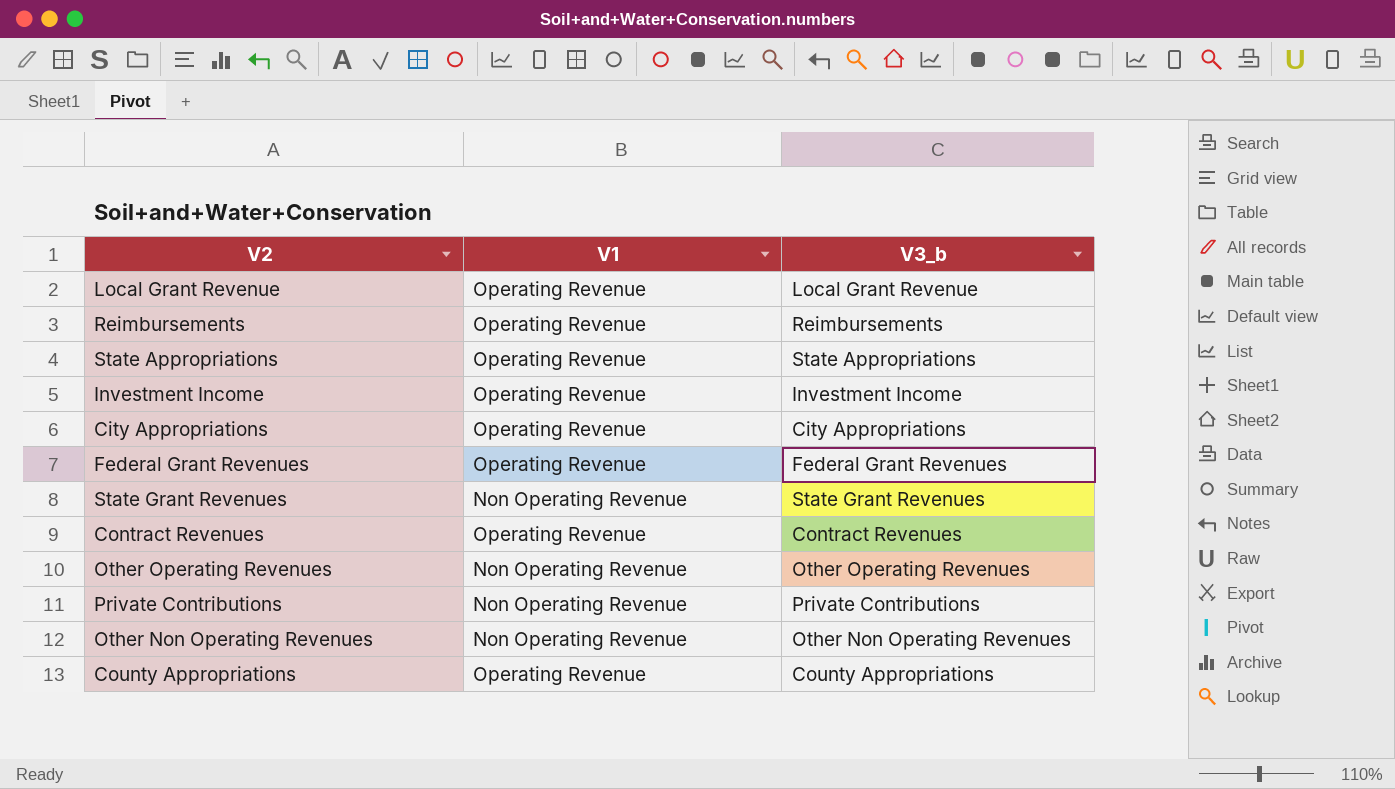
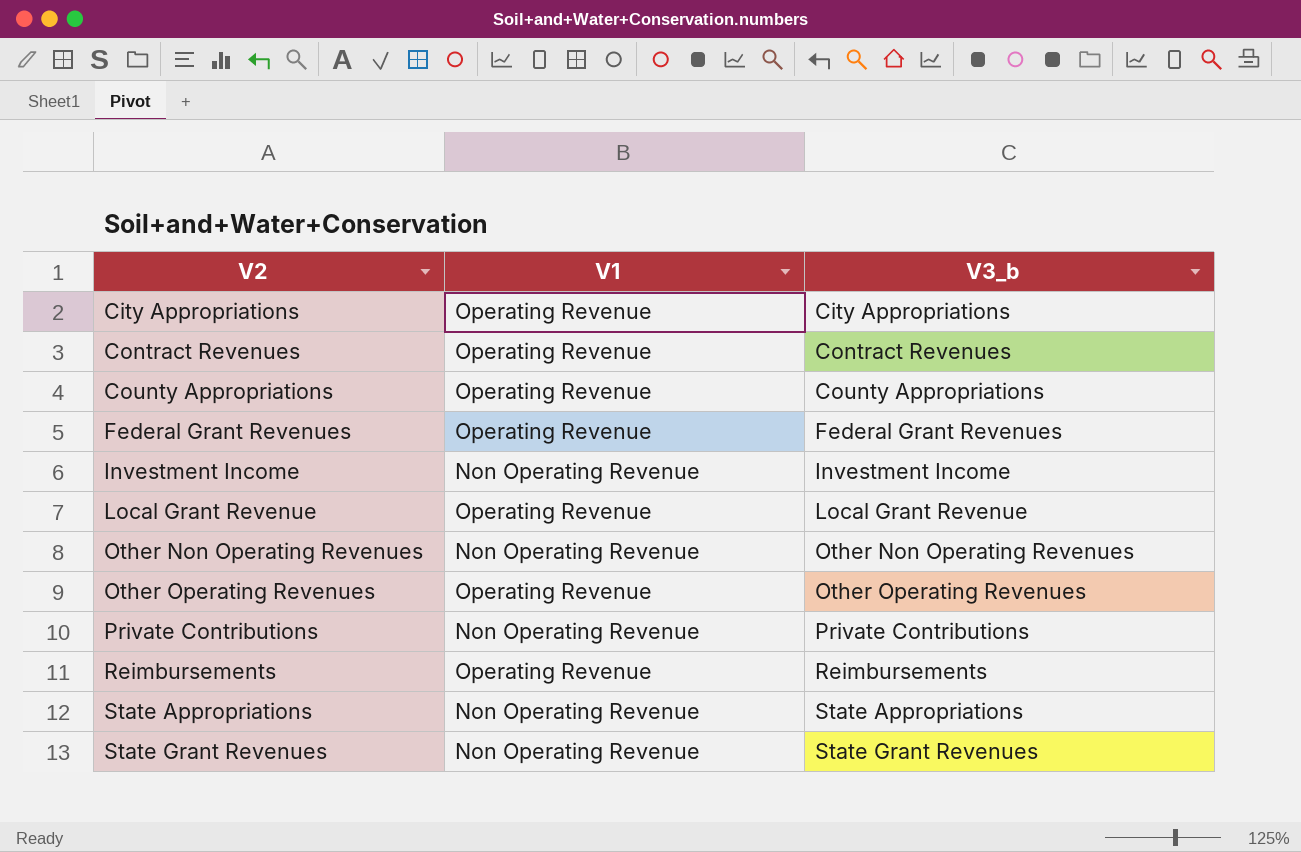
row order: none -> V2 ascending
Investment Income | V1: Operating Revenue -> Non Operating Revenue
Other Operating Revenues | V1: Non Operating Revenue -> Operating Revenue
State Appropriations | V1: Operating Revenue -> Non Operating Revenue

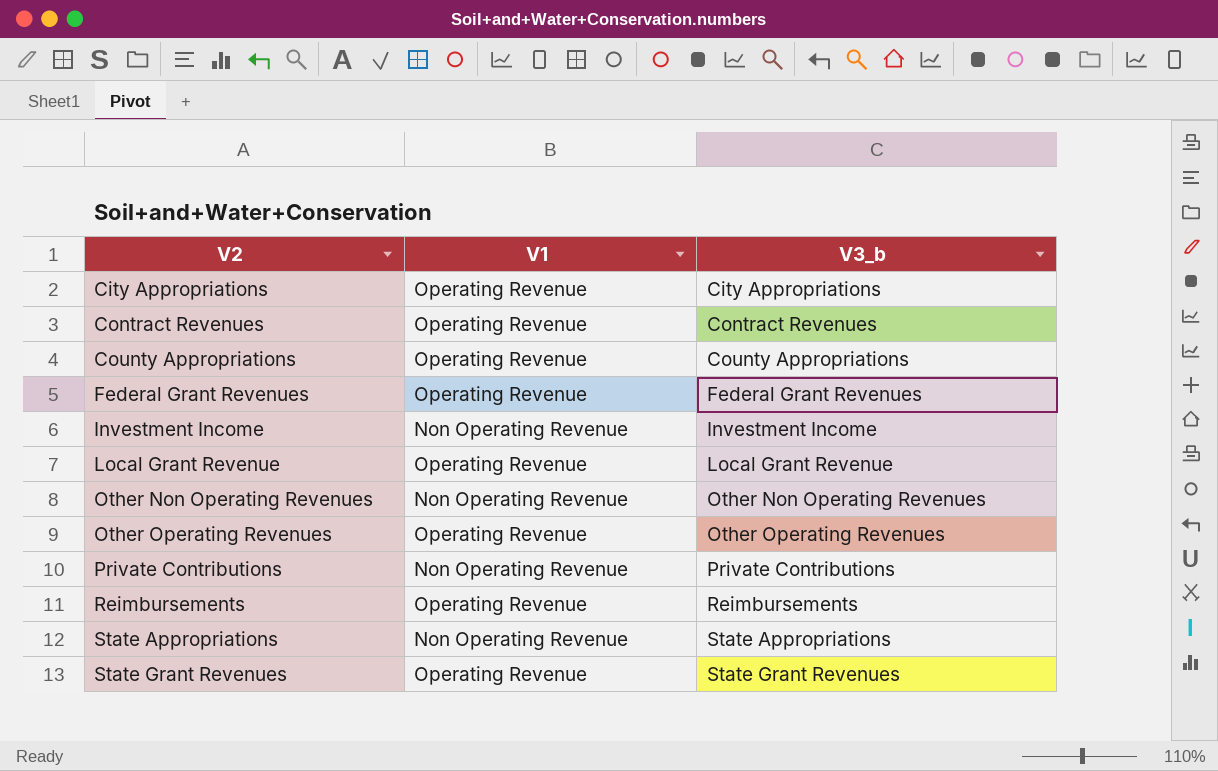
State Grant Revenues | V1: Non Operating Revenue -> Operating Revenue

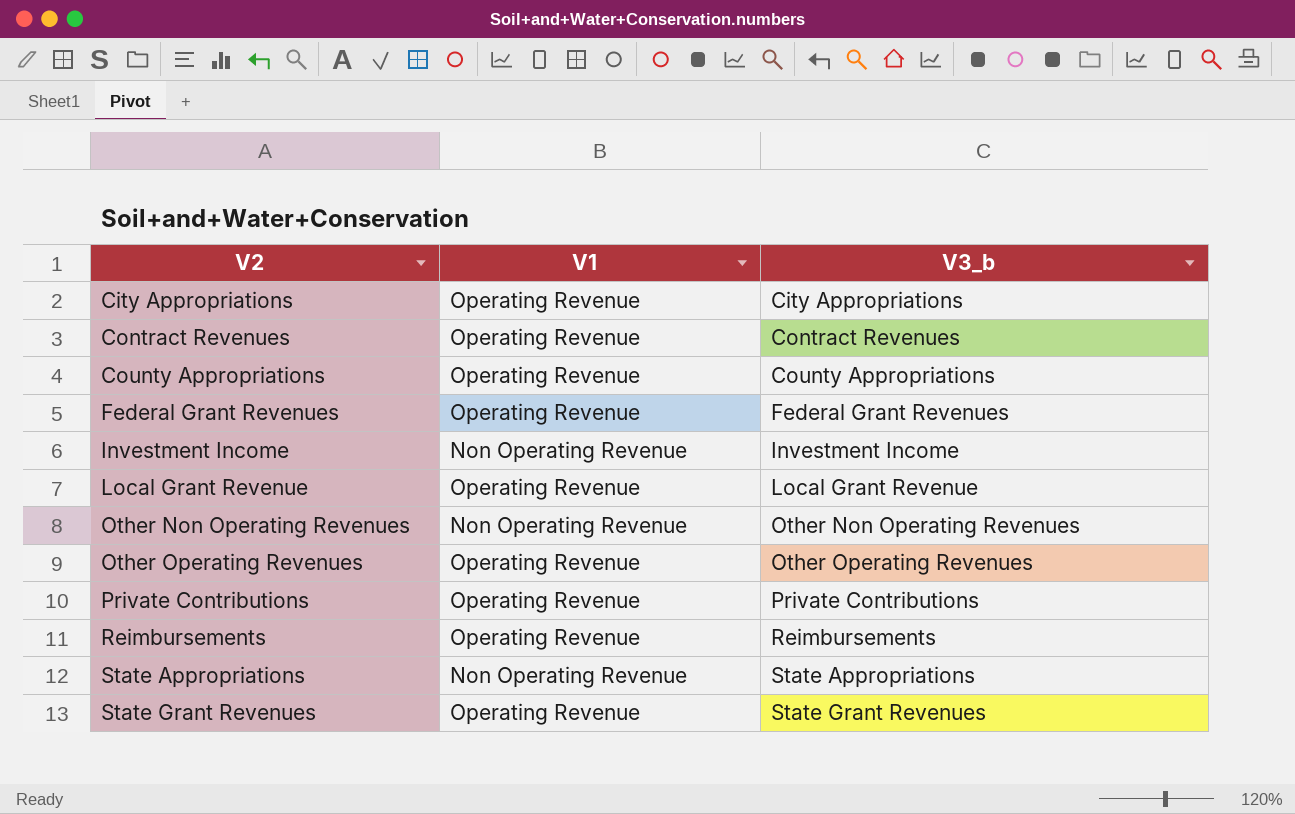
Private Contributions | V1: Non Operating Revenue -> Operating Revenue

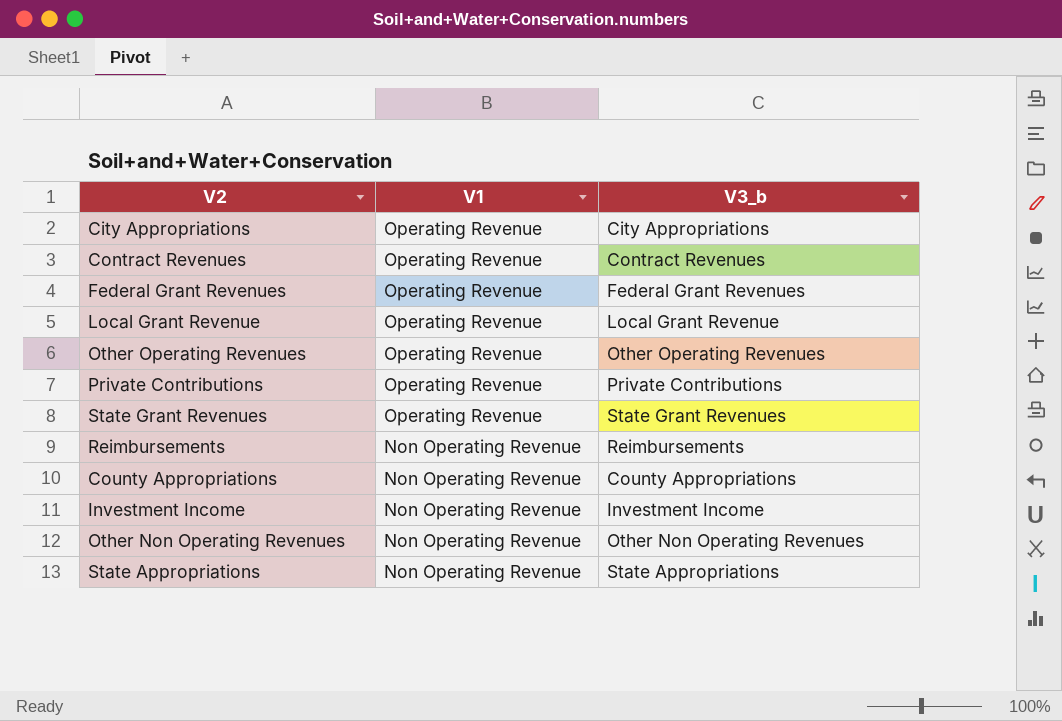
row order: V2 ascending -> V1 descending
Reimbursements | V1: Operating Revenue -> Non Operating Revenue
County Appropriations | V1: Operating Revenue -> Non Operating Revenue

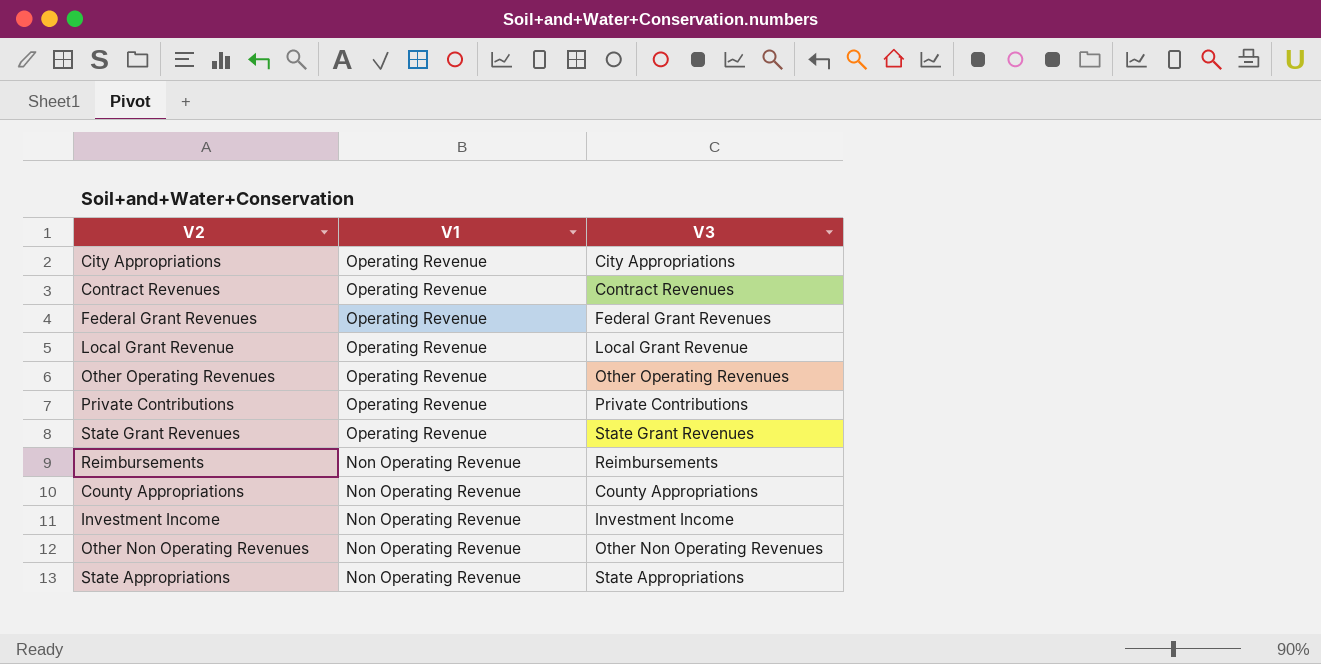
column name: V3_b -> V3

